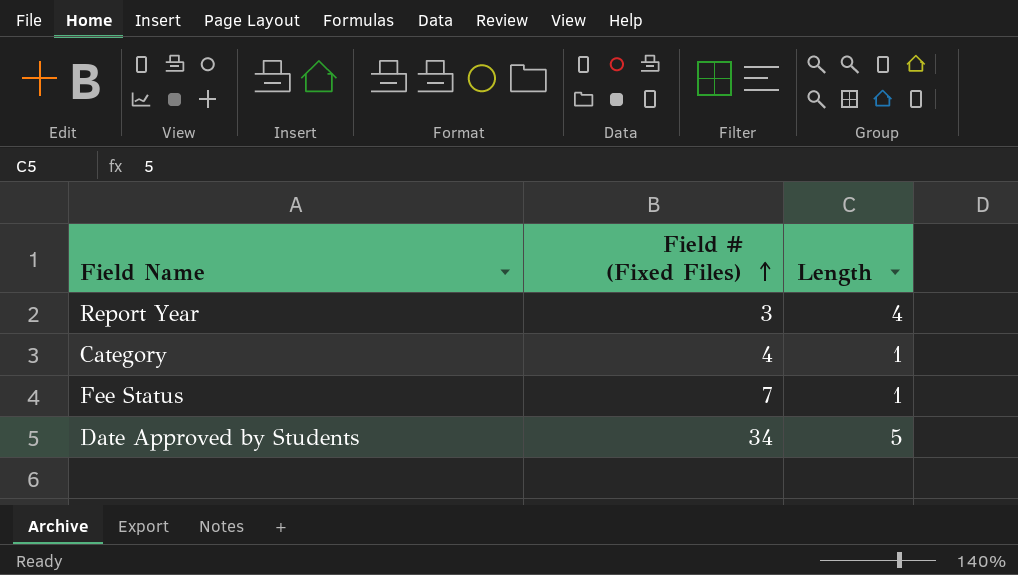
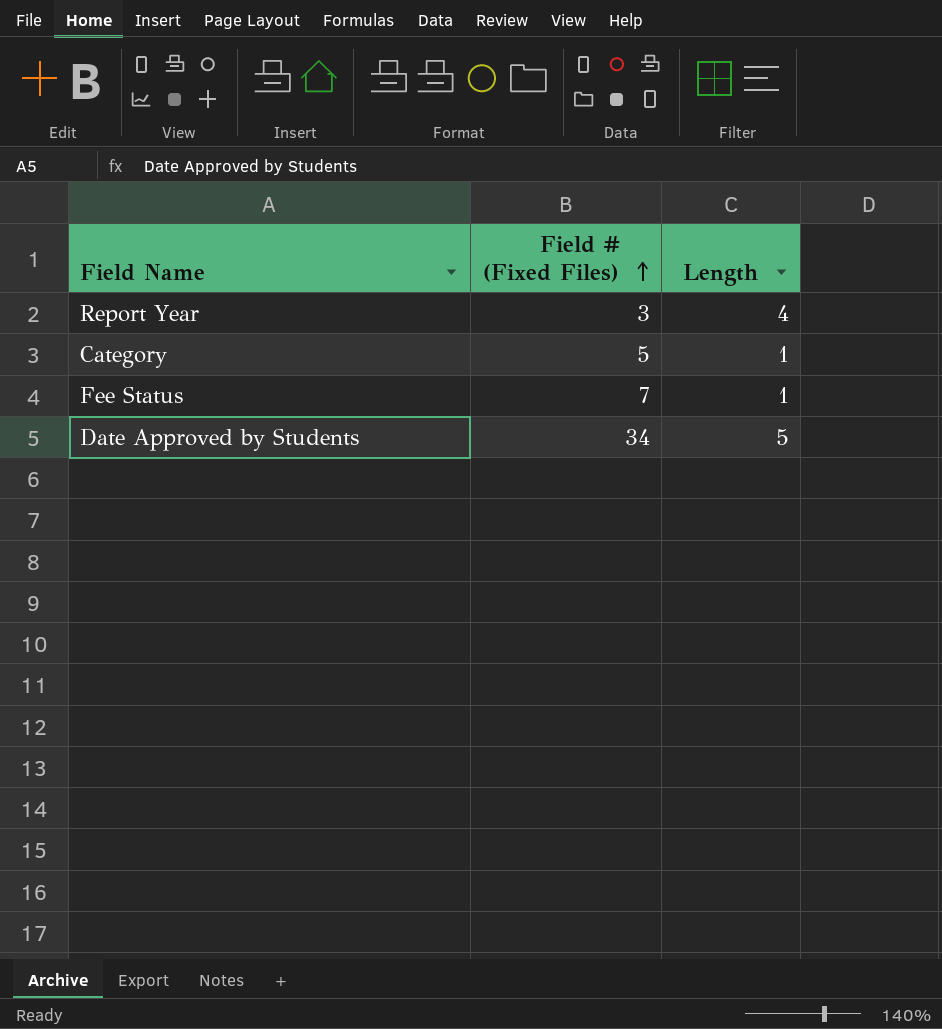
Category | Field # (Fixed Files): 4 -> 5

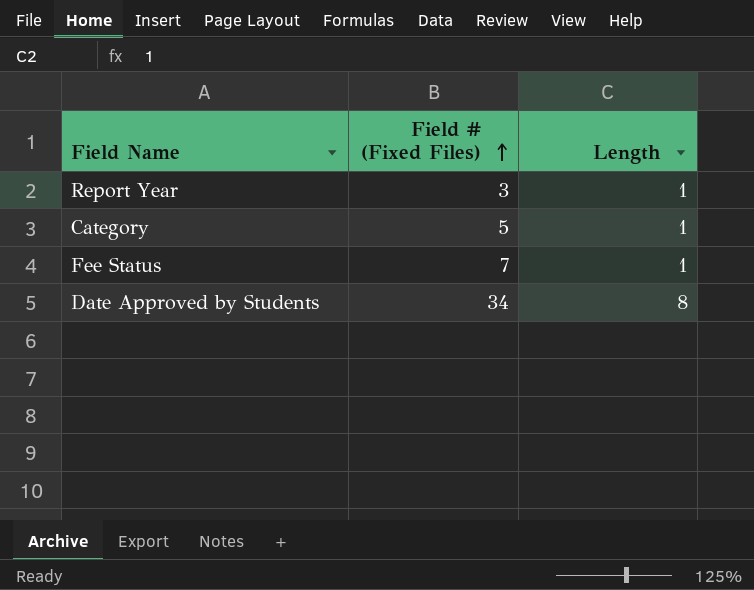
Report Year | Length: 4 -> 1
Date Approved by Students | Length: 5 -> 8

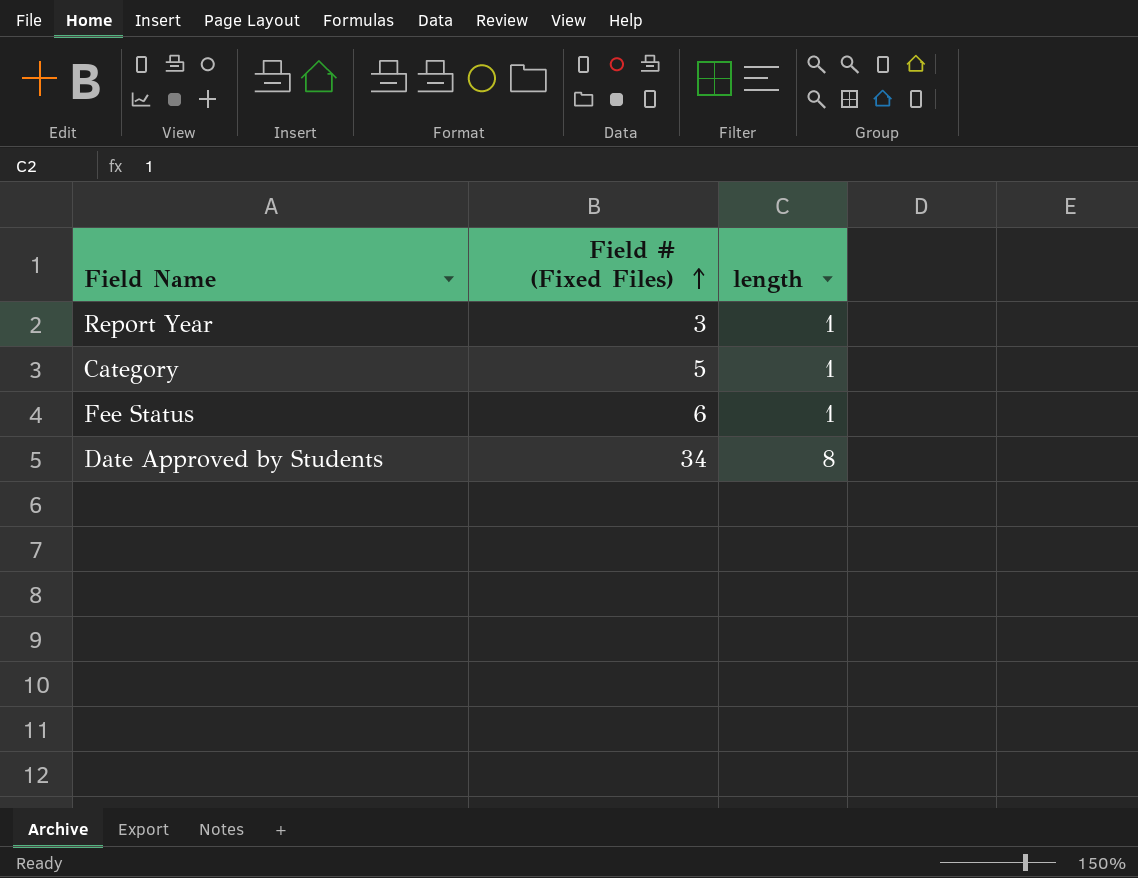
column name: Length -> length
Fee Status | Field # (Fixed Files): 7 -> 6

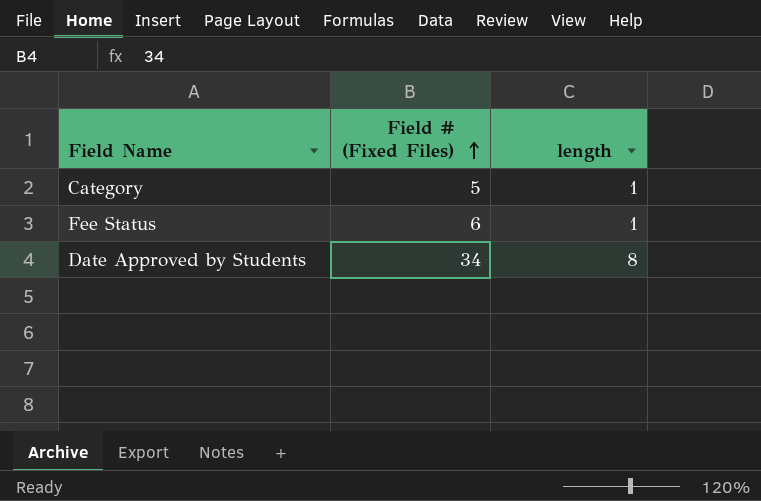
row Report Year: 3 | 1 -> none

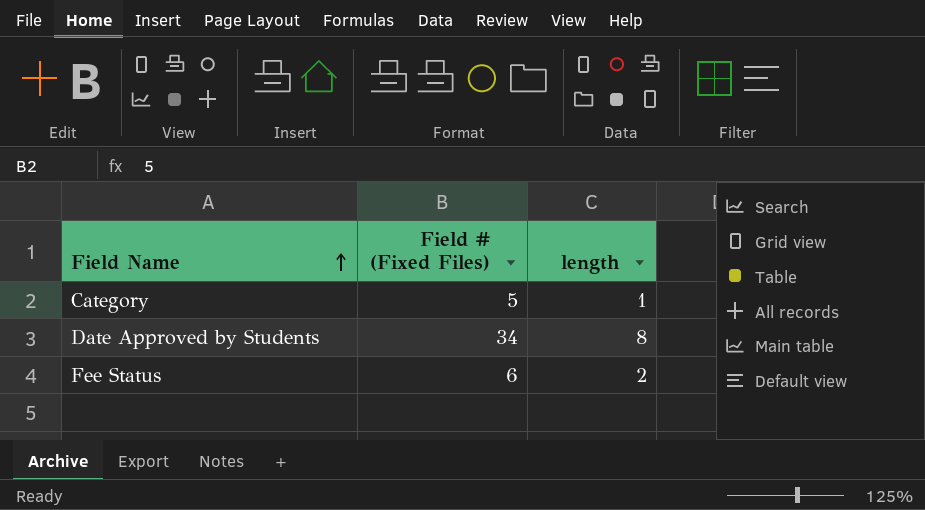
row order: Field # (Fixed Files) ascending -> Field Name ascending
Fee Status | length: 1 -> 2

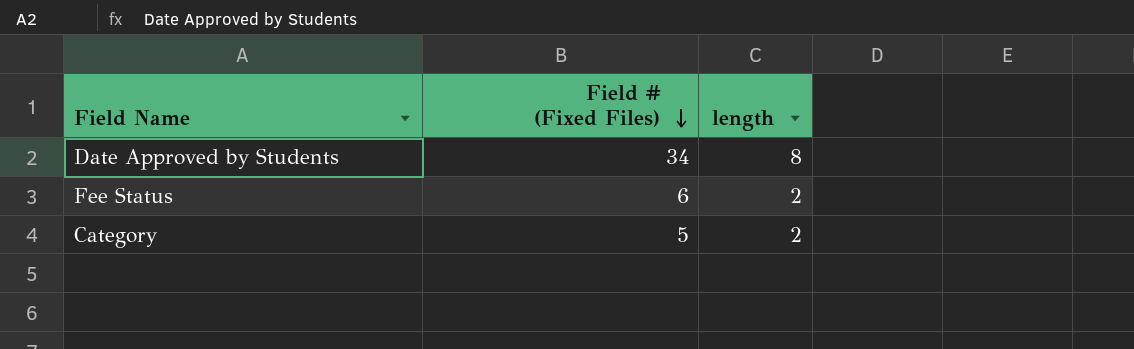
row order: Field Name ascending -> Field # (Fixed Files) descending
Category | length: 1 -> 2

